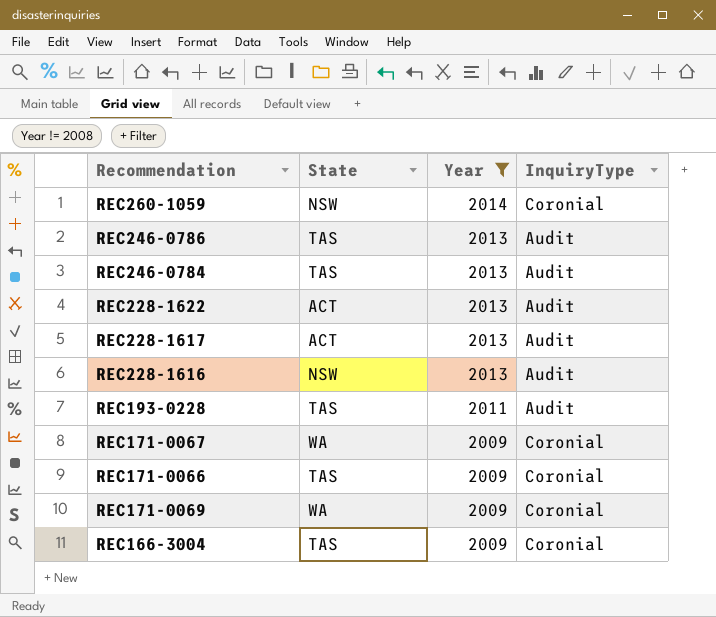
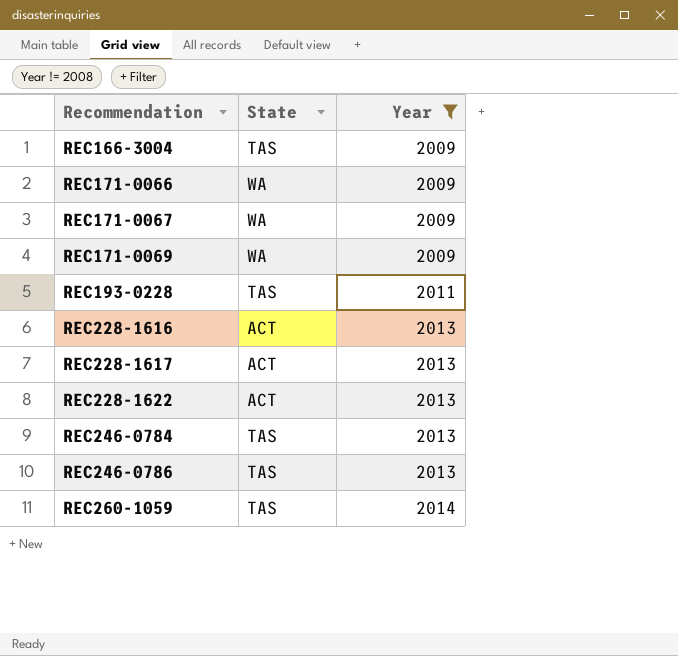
row order: Year descending -> Recommendation ascending
column InquiryType | position: 4 -> none
REC171-0066 | State: TAS -> WA
REC228-1616 | State: NSW -> ACT
REC260-1059 | State: NSW -> TAS

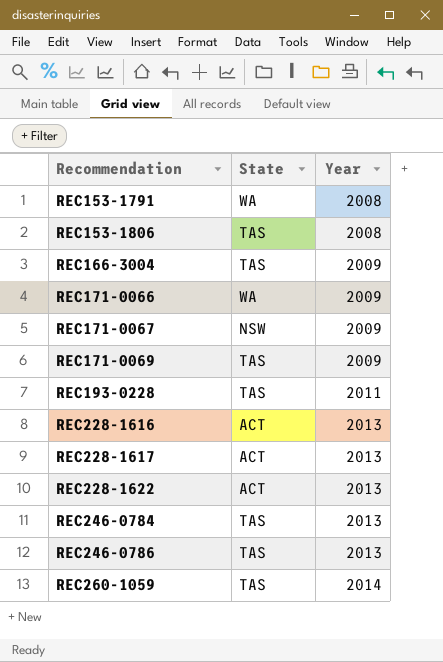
filter: Year != 2008 -> none
REC171-0067 | State: WA -> NSW
REC171-0069 | State: WA -> TAS

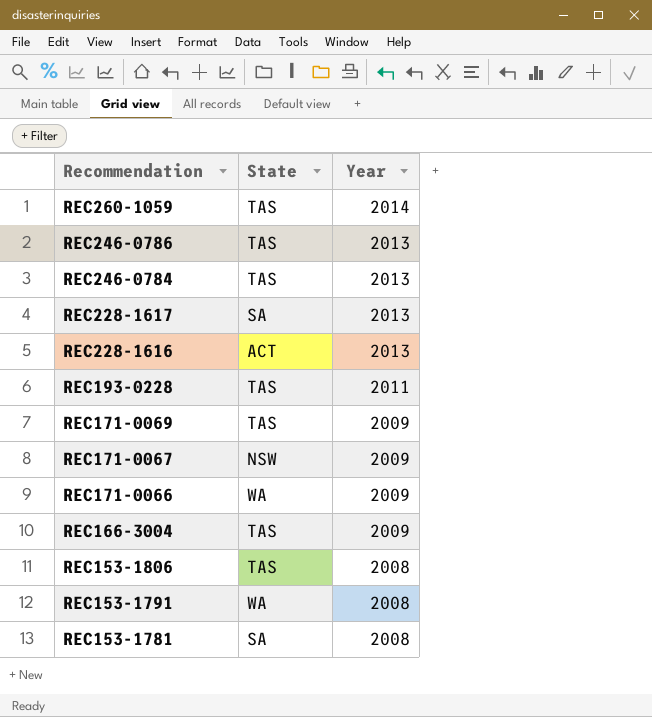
row order: Recommendation ascending -> Recommendation descending
row REC228-1622: ACT | 2013 -> none
REC228-1617 | State: ACT -> SA
row REC153-1781: none -> SA | 2008

